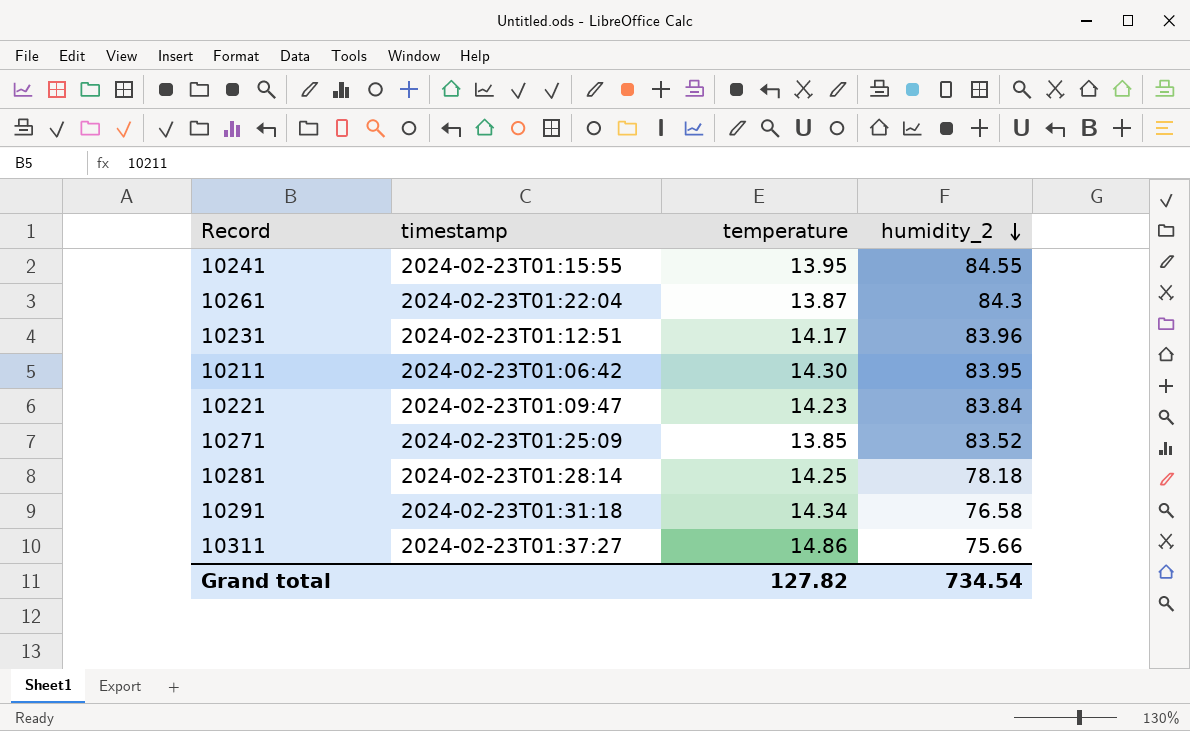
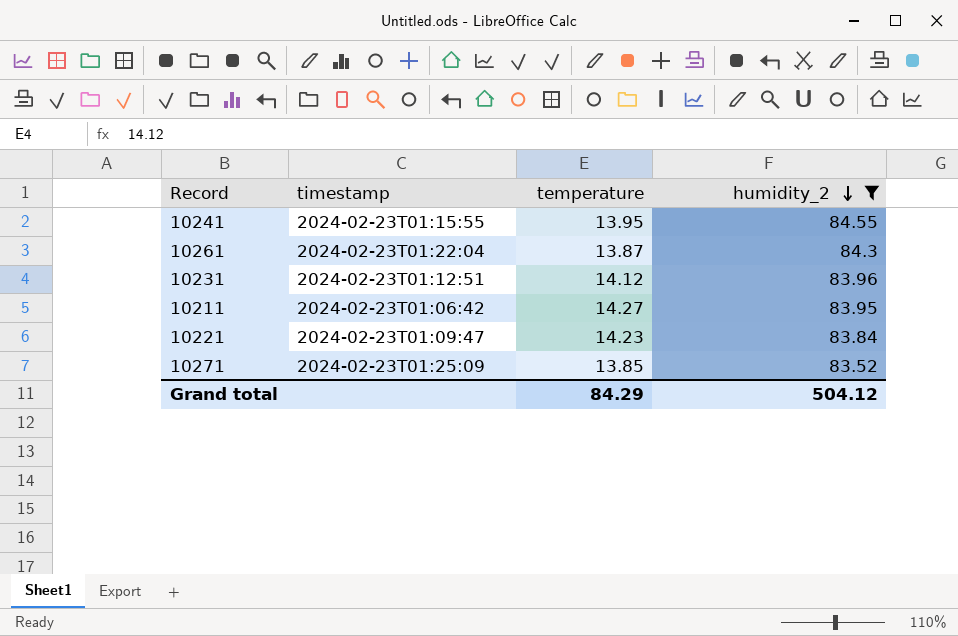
filter: none -> humidity_2 >= 83.52
10231 | temperature: 14.17 -> 14.12
10211 | temperature: 14.30 -> 14.27
Grand total | temperature: 127.82 -> 84.29
Grand total | humidity_2: 734.54 -> 504.12

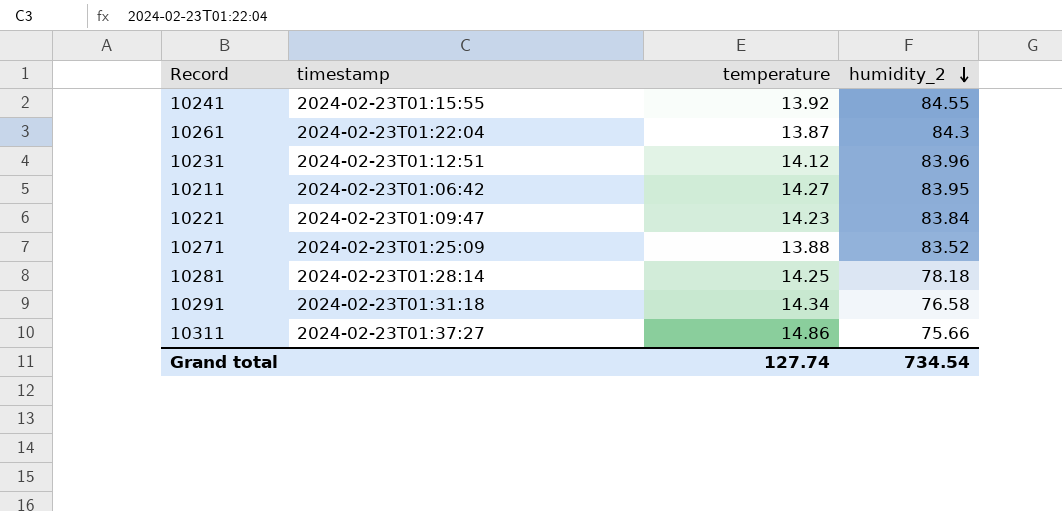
filter: humidity_2 >= 83.52 -> none
10241 | temperature: 13.95 -> 13.92
10271 | temperature: 13.85 -> 13.88
Grand total | temperature: 84.29 -> 127.74
Grand total | humidity_2: 504.12 -> 734.54

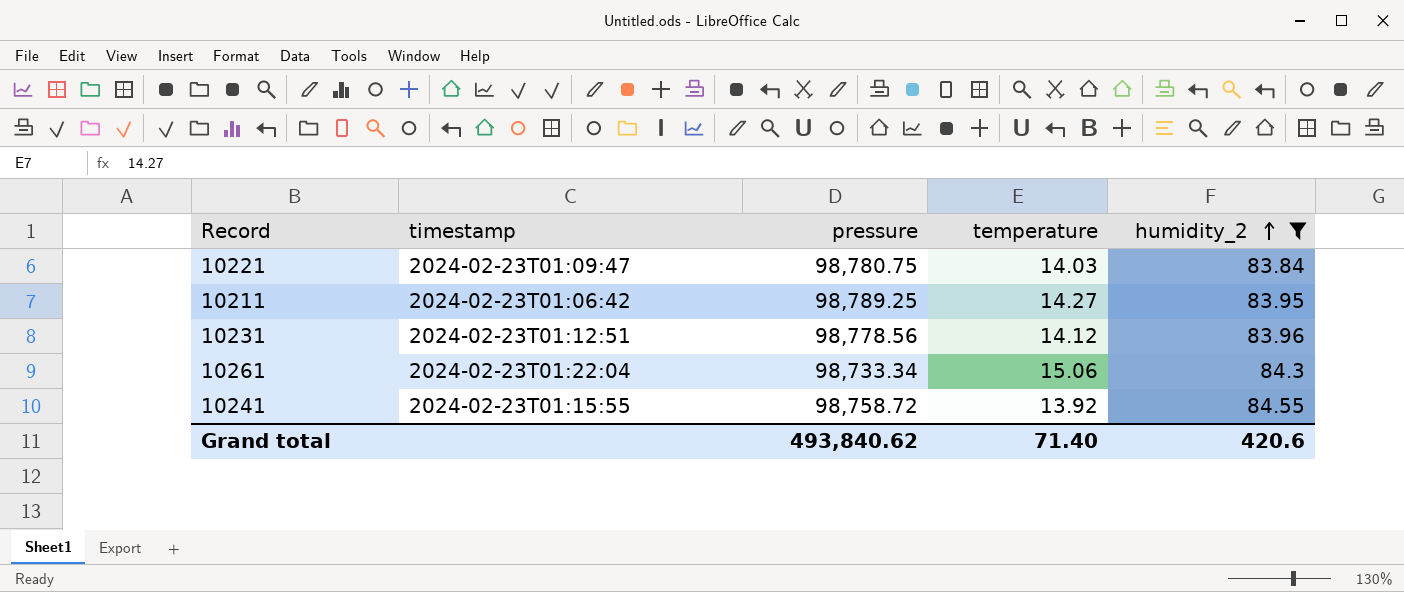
filter: none -> humidity_2 >= 83.84
row order: humidity_2 descending -> humidity_2 ascending
column pressure | position: none -> 3
10221 | temperature: 14.23 -> 14.03
10261 | temperature: 13.87 -> 15.06
Grand total | temperature: 127.74 -> 71.40
Grand total | humidity_2: 734.54 -> 420.6

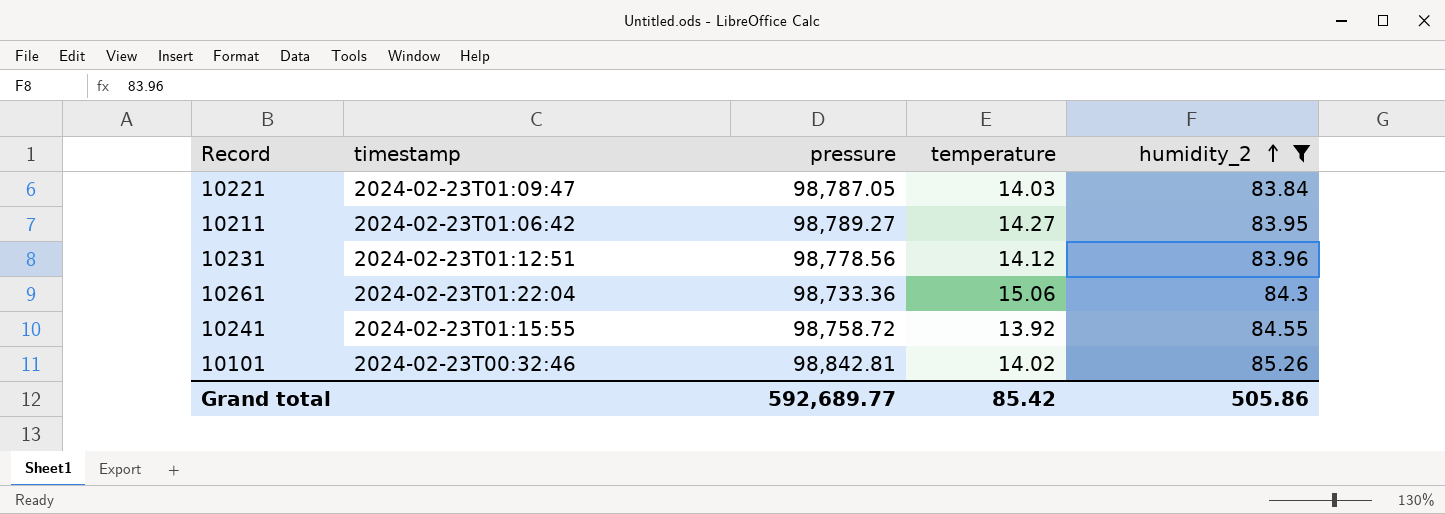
10221 | pressure: 98,780.75 -> 98,787.05
10211 | pressure: 98,789.25 -> 98,789.27
10261 | pressure: 98,733.34 -> 98,733.36
row 10101: none -> 2024-02-23T00:32:46 | 98,842.81 | 14.02 | 85.26
Grand total | pressure: 493,840.62 -> 592,689.77
Grand total | temperature: 71.40 -> 85.42
Grand total | humidity_2: 420.6 -> 505.86

